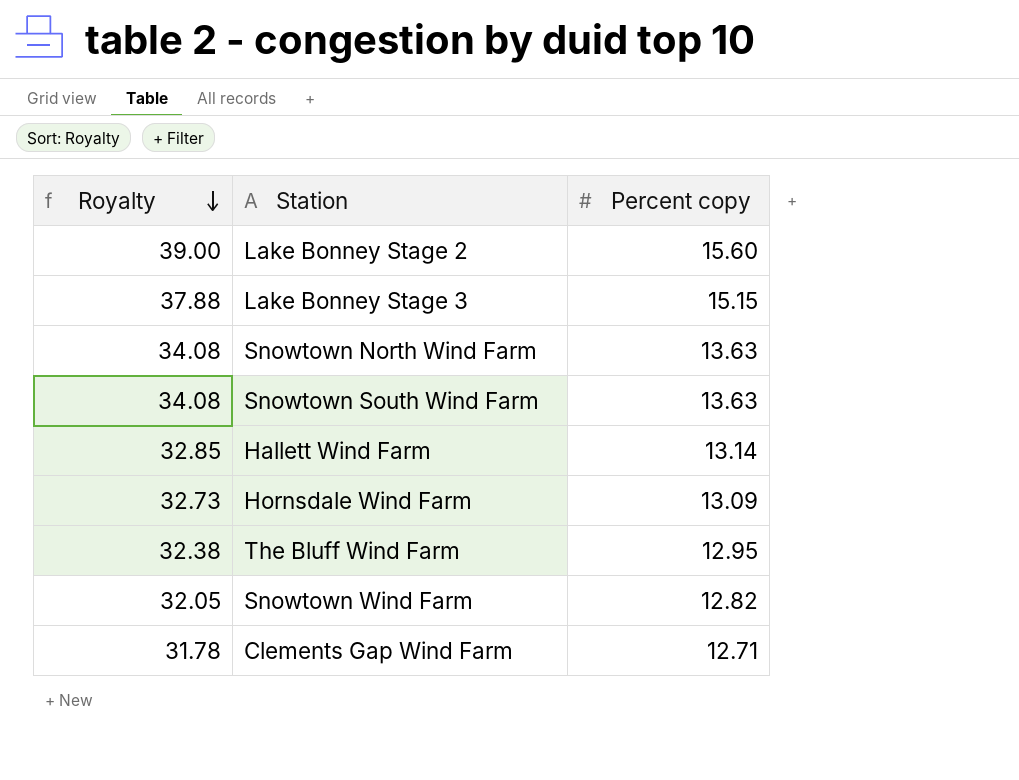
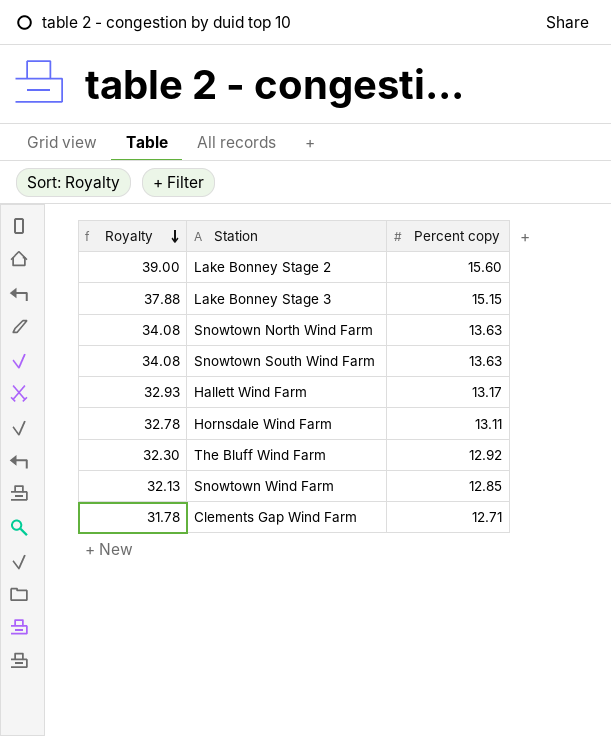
Hallett Wind Farm | Royalty: 32.85 -> 32.93
Hallett Wind Farm | Percent copy: 13.14 -> 13.17
Hornsdale Wind Farm | Royalty: 32.73 -> 32.78
Hornsdale Wind Farm | Percent copy: 13.09 -> 13.11
The Bluff Wind Farm | Royalty: 32.38 -> 32.30
The Bluff Wind Farm | Percent copy: 12.95 -> 12.92
Snowtown Wind Farm | Royalty: 32.05 -> 32.13
Snowtown Wind Farm | Percent copy: 12.82 -> 12.85

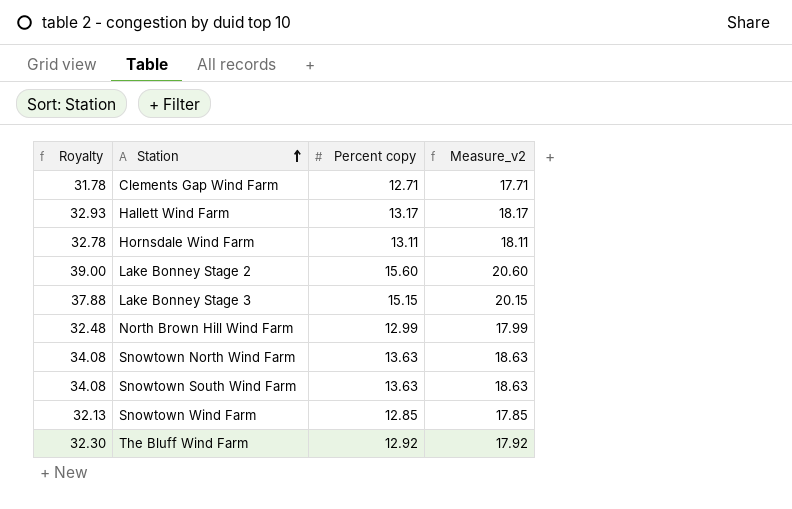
row order: Royalty descending -> Station ascending
column Measure_v2 | formula: none -> [Percent copy] + 5
row North Brown Hill Wind Farm: none -> 32.48 | 12.99 | 17.99

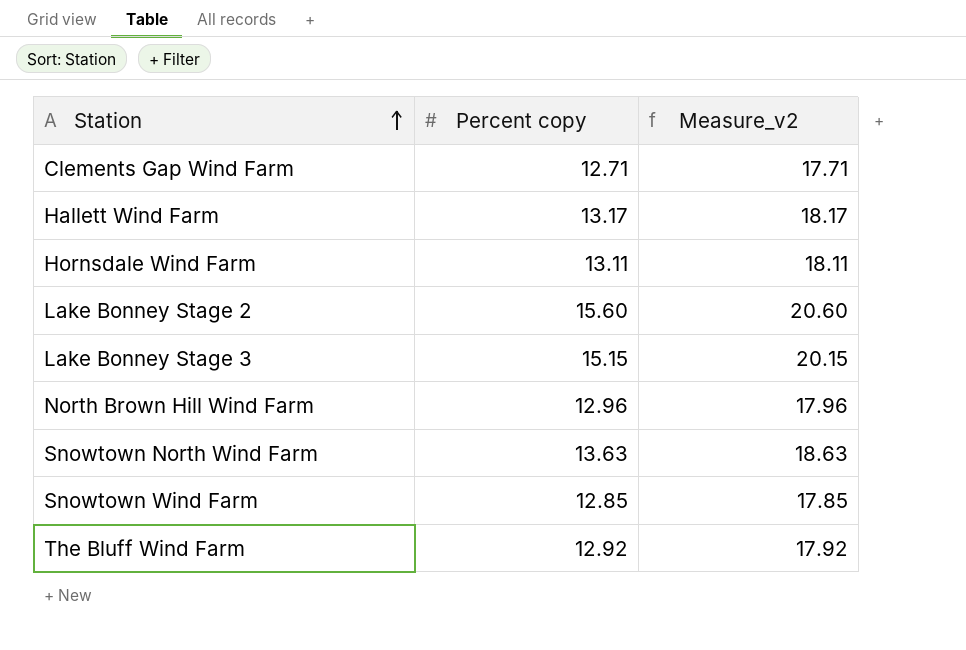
column Royalty | formula: [Percent copy] * 2.5 -> none
row Snowtown South Wind Farm: 34.08 | 13.63 | 18.63 -> none
North Brown Hill Wind Farm | Percent copy: 12.99 -> 12.96
North Brown Hill Wind Farm | Measure_v2: 17.99 -> 17.96

